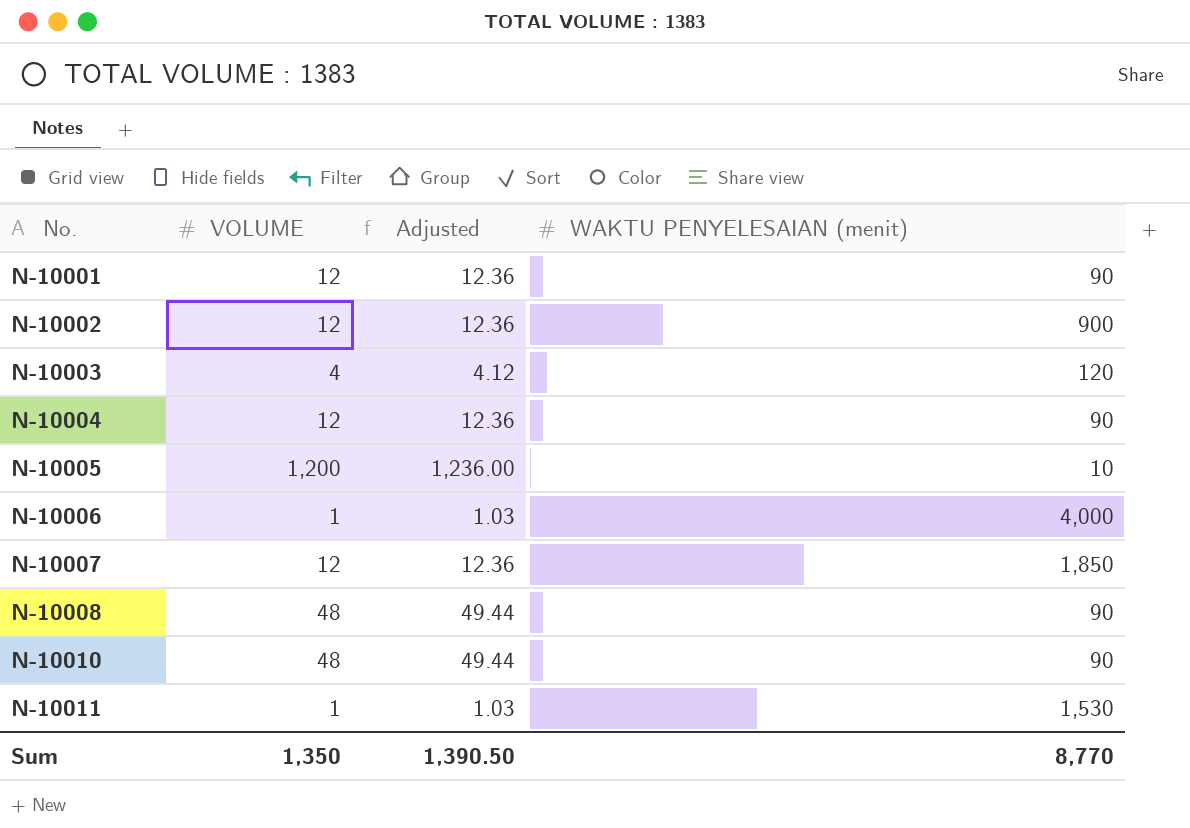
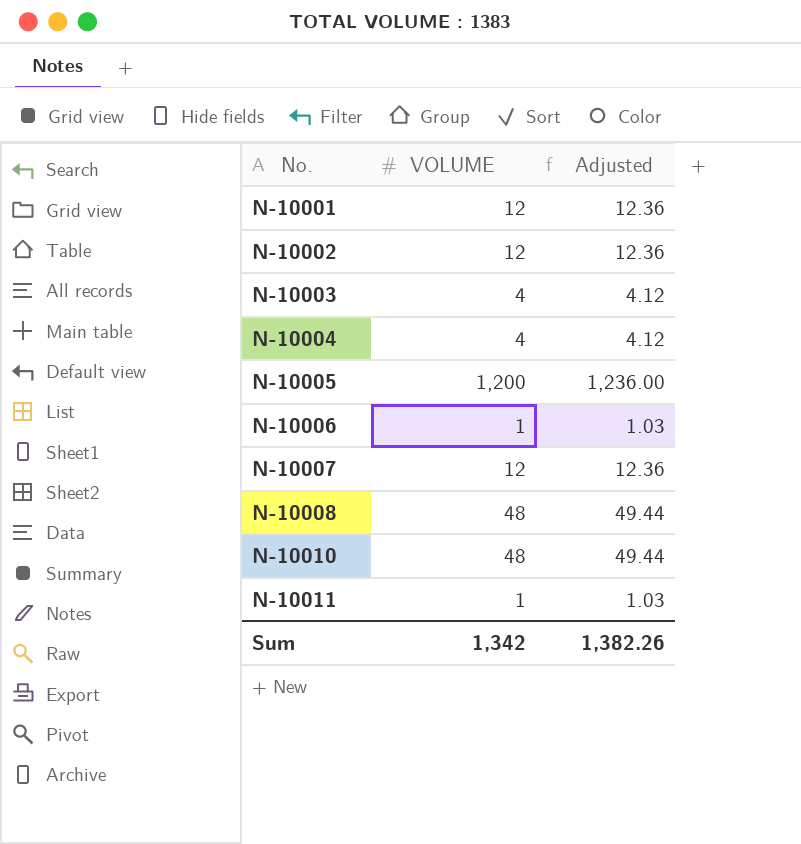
column WAKTU PENYELESAIAN (menit) | position: 4 -> none
N-10004 | VOLUME: 12 -> 4
N-10004 | Adjusted: 12.36 -> 4.12
Sum | VOLUME: 1,350 -> 1,342
Sum | Adjusted: 1,390.50 -> 1,382.26

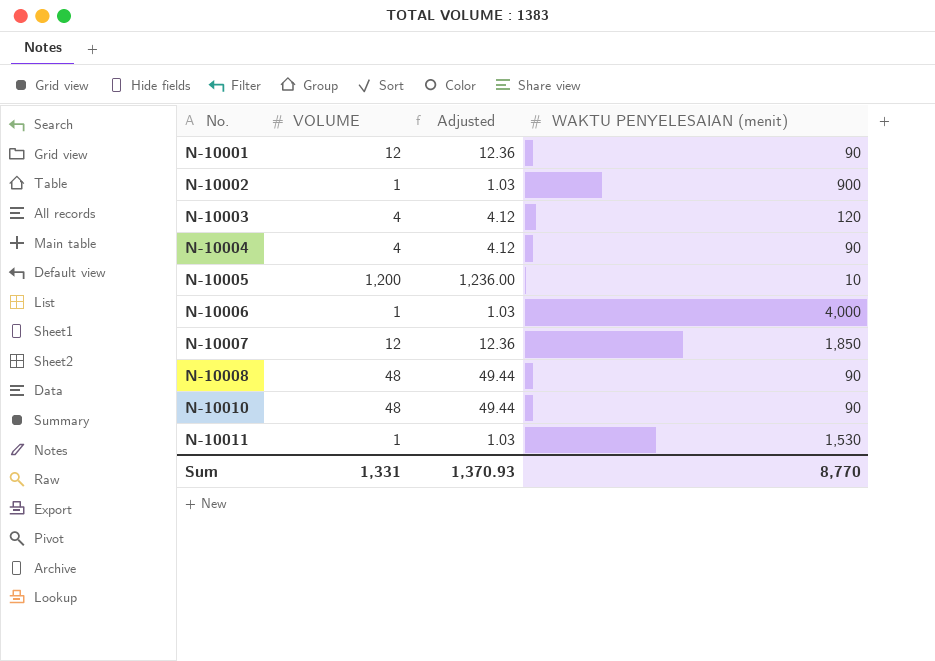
column WAKTU PENYELESAIAN (menit) | position: none -> 4
N-10002 | VOLUME: 12 -> 1
N-10002 | Adjusted: 12.36 -> 1.03
Sum | VOLUME: 1,342 -> 1,331
Sum | Adjusted: 1,382.26 -> 1,370.93

